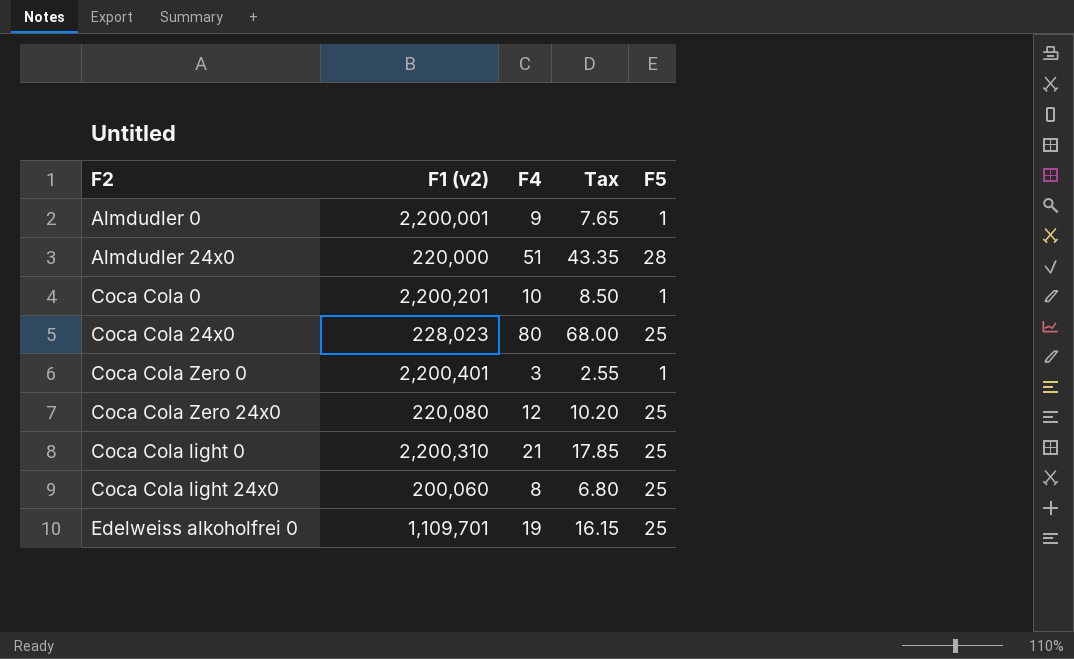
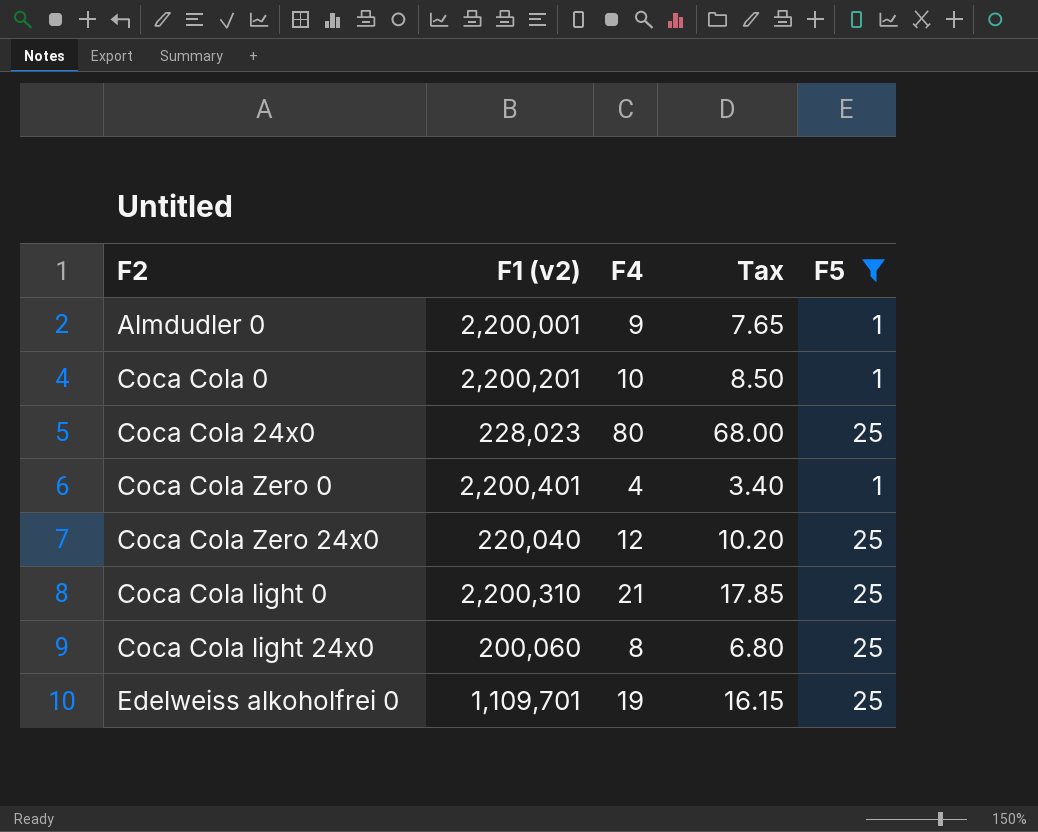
filter: none -> F5 != 28
Coca Cola Zero 0 | F4: 3 -> 4
Coca Cola Zero 0 | Tax: 2.55 -> 3.40
Coca Cola Zero 24x0 | F1 (v2): 220,080 -> 220,040

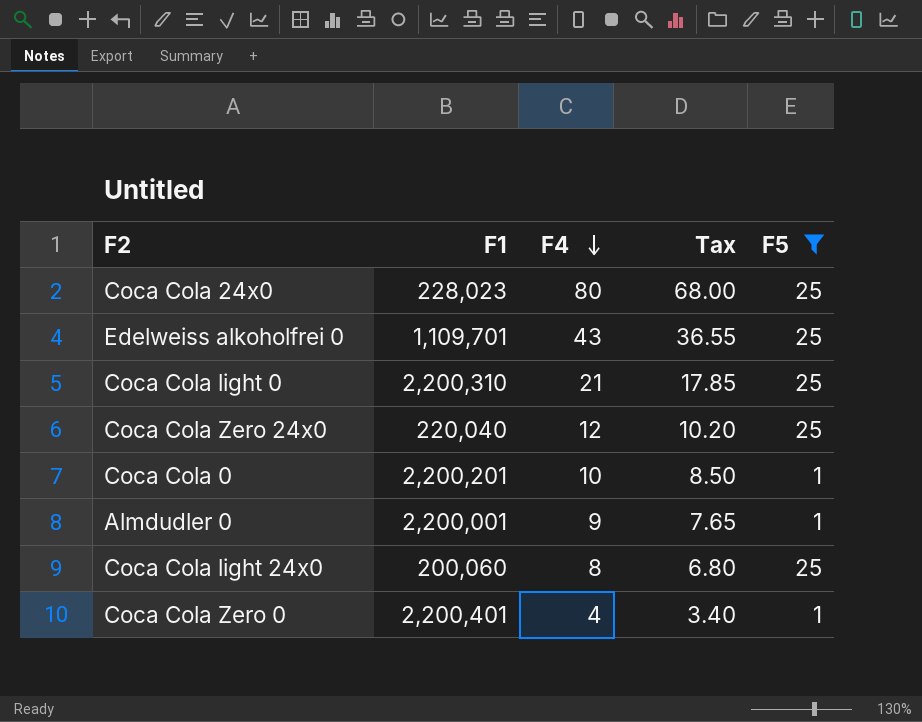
row order: none -> F4 descending
column name: F1 (v2) -> F1
Edelweiss alkoholfrei 0 | F4: 19 -> 43
Edelweiss alkoholfrei 0 | Tax: 16.15 -> 36.55

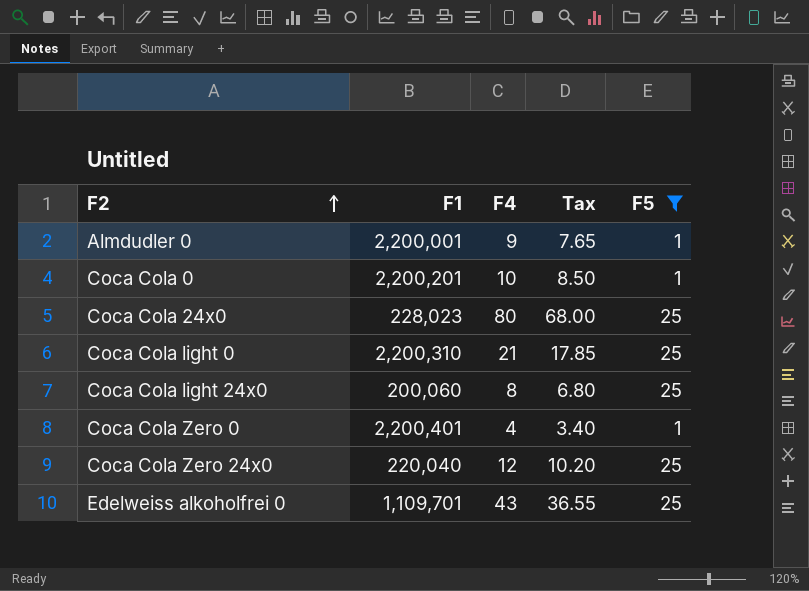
row order: F4 descending -> F2 ascending

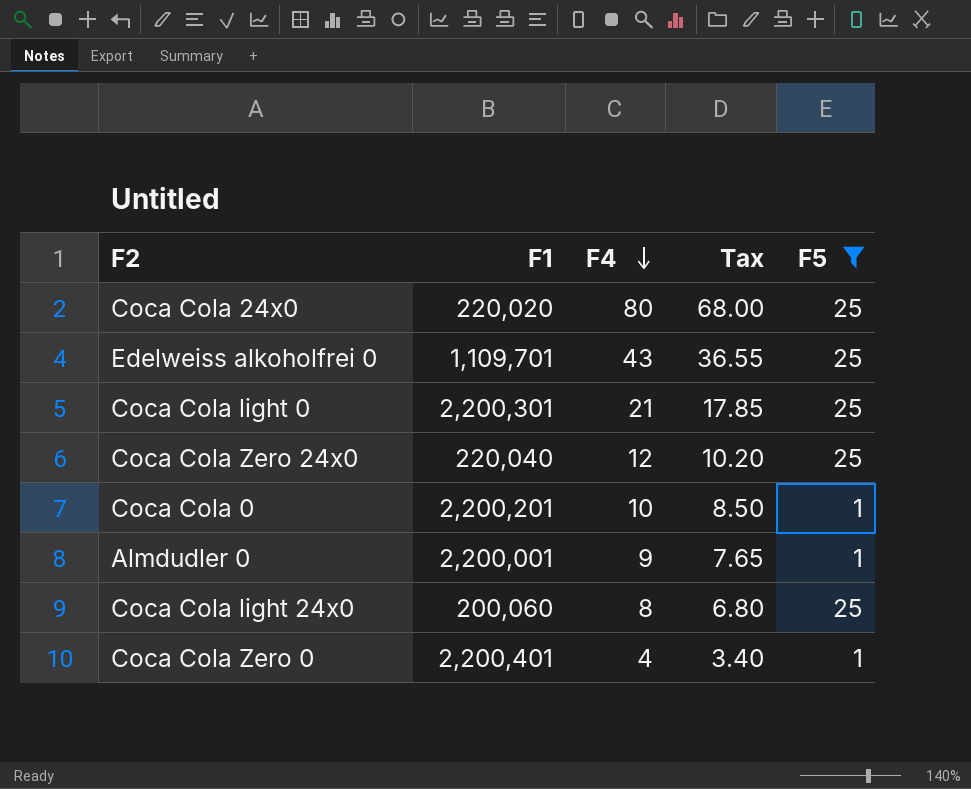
row order: F2 ascending -> F4 descending
Coca Cola 24x0 | F1: 228,023 -> 220,020
Coca Cola light 0 | F1: 2,200,310 -> 2,200,301

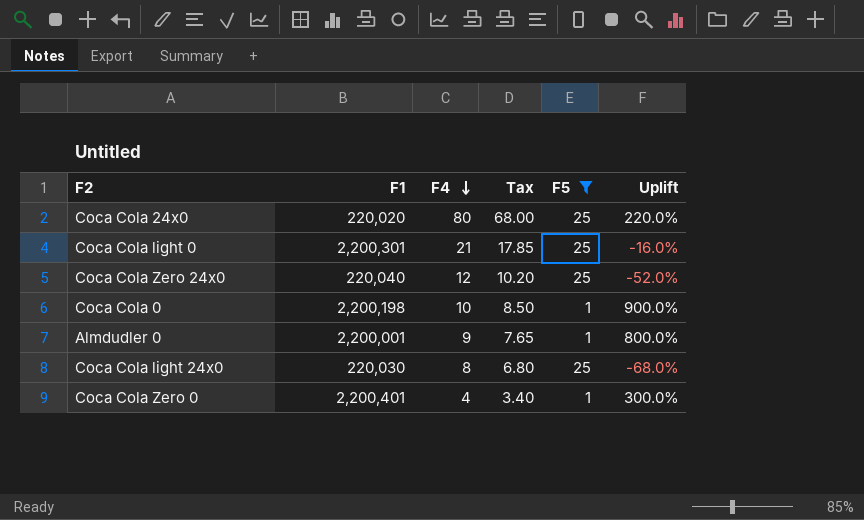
column Uplift | formula: none -> ([F4] - [F5]) / [F5]
row Edelweiss alkoholfrei 0: 1,109,701 | 43 | 36.55 | 25 -> none
Coca Cola 0 | F1: 2,200,201 -> 2,200,198
Coca Cola light 24x0 | F1: 200,060 -> 220,030

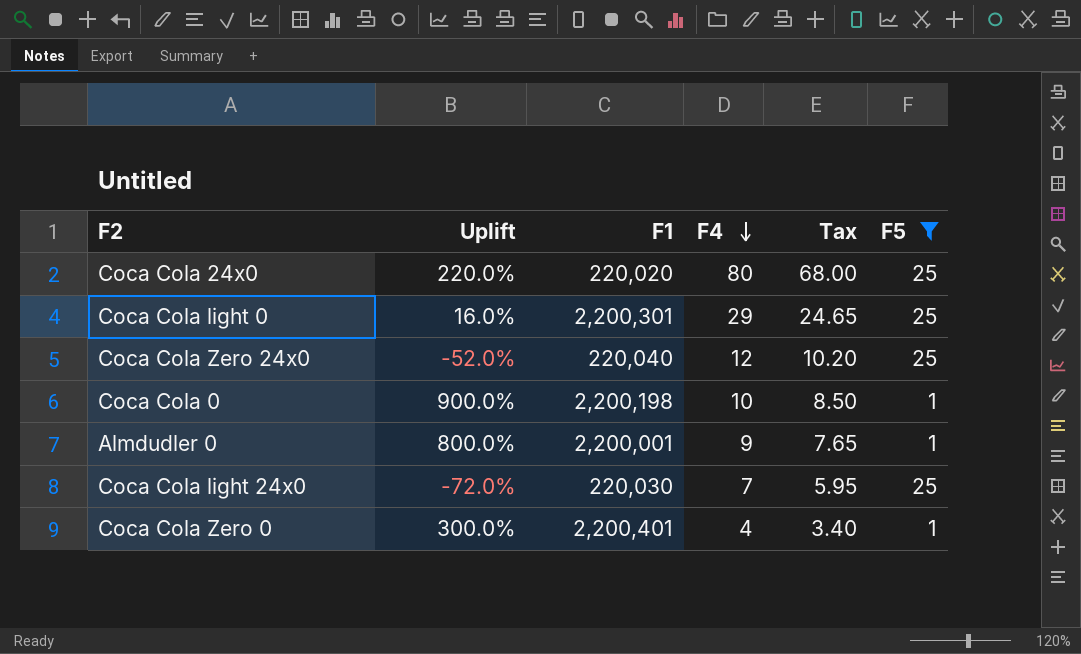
column Uplift | position: 6 -> 2
Coca Cola light 0 | Uplift: -16.0% -> 16.0%
Coca Cola light 0 | F4: 21 -> 29
Coca Cola light 0 | Tax: 17.85 -> 24.65
Coca Cola light 24x0 | Uplift: -68.0% -> -72.0%
Coca Cola light 24x0 | F4: 8 -> 7
Coca Cola light 24x0 | Tax: 6.80 -> 5.95

